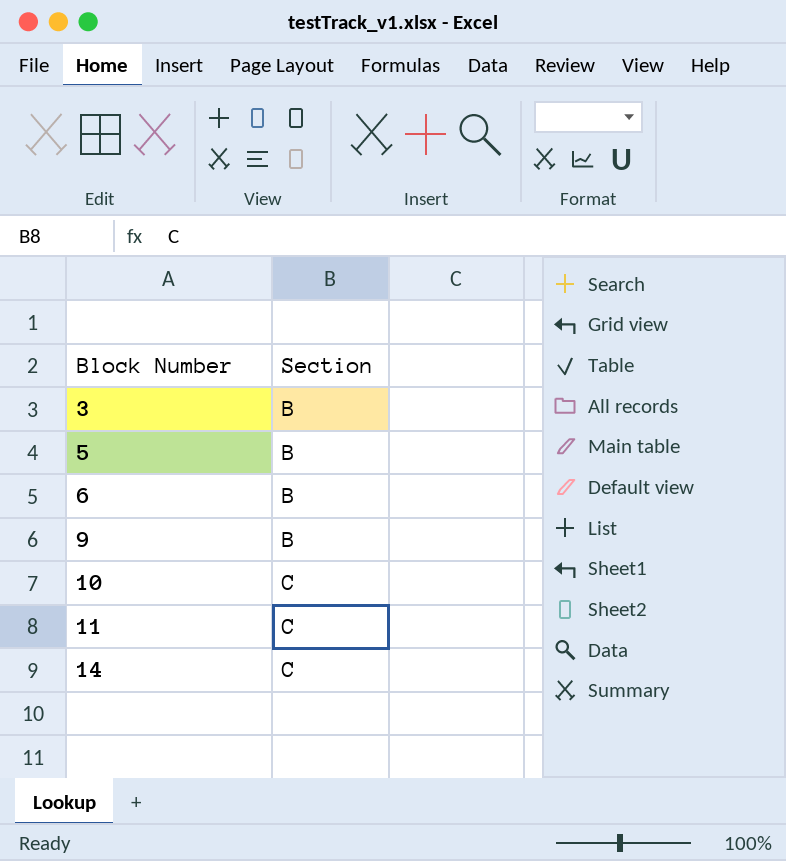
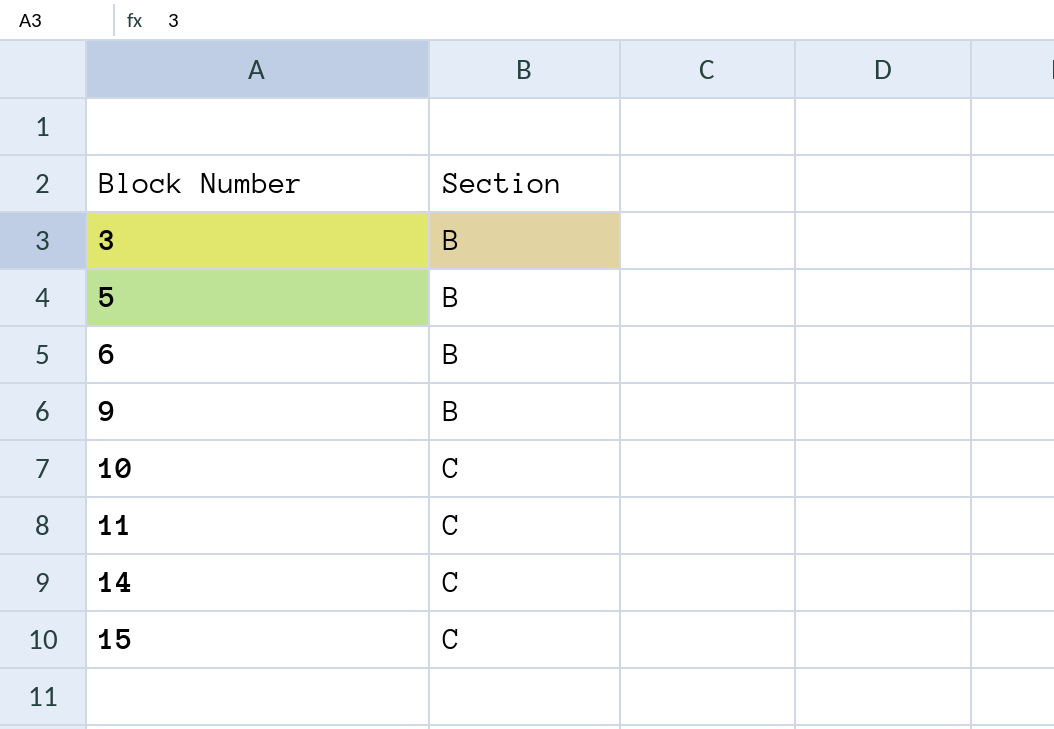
row 15: none -> C

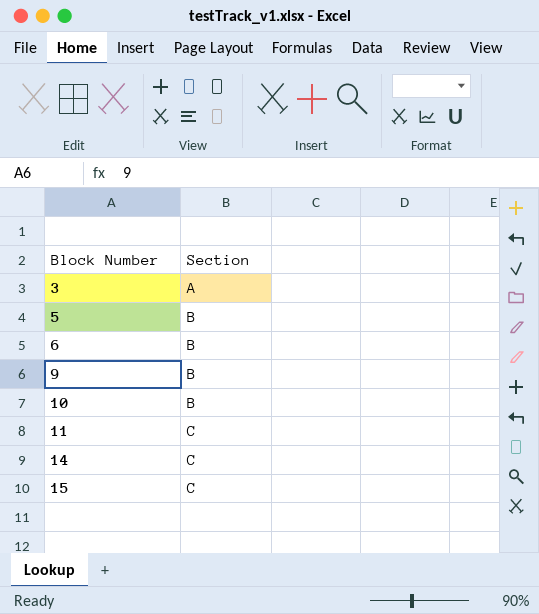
3 | Section: B -> A
10 | Section: C -> B

